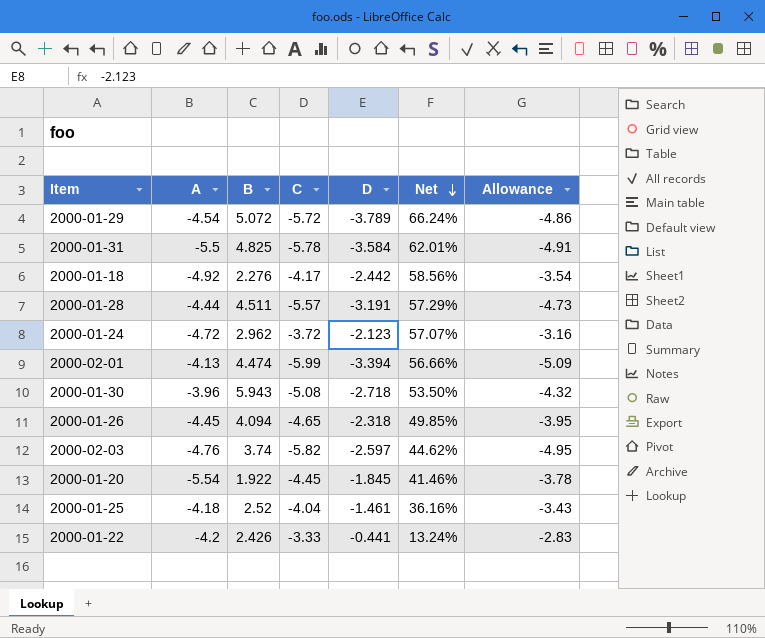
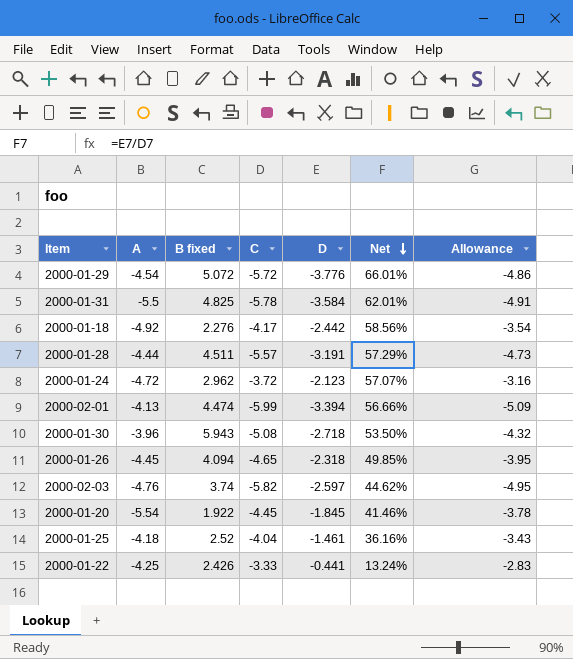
column name: B -> B fixed
2000-01-29 | D: -3.789 -> -3.776
2000-01-29 | Net: 66.24% -> 66.01%
2000-01-22 | A: -4.2 -> -4.25

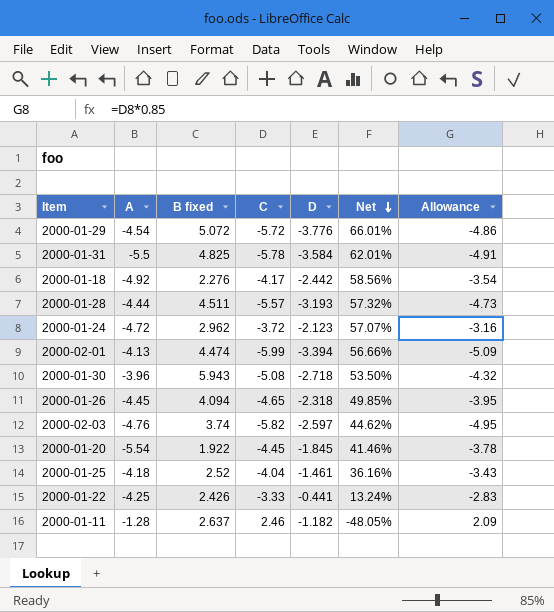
2000-01-28 | D: -3.191 -> -3.193
2000-01-28 | Net: 57.29% -> 57.32%
row 2000-01-11: none -> -1.28 | 2.637 | 2.46 | -1.182 | -48.05% | 2.09

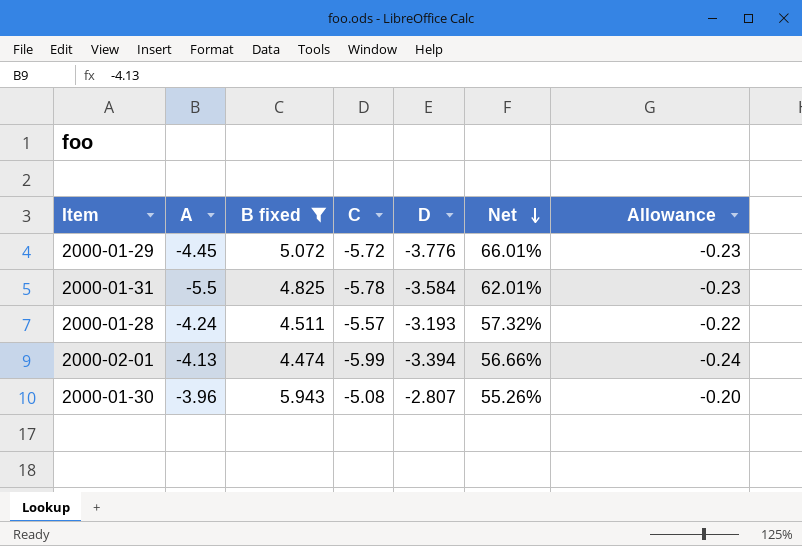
filter: none -> B fixed >= 4.474
column Allowance | formula: [C] * 0.85 -> [C] * 0.04
2000-01-29 | A: -4.54 -> -4.45
2000-01-28 | A: -4.44 -> -4.24
2000-01-30 | D: -2.718 -> -2.807
2000-01-30 | Net: 53.50% -> 55.26%

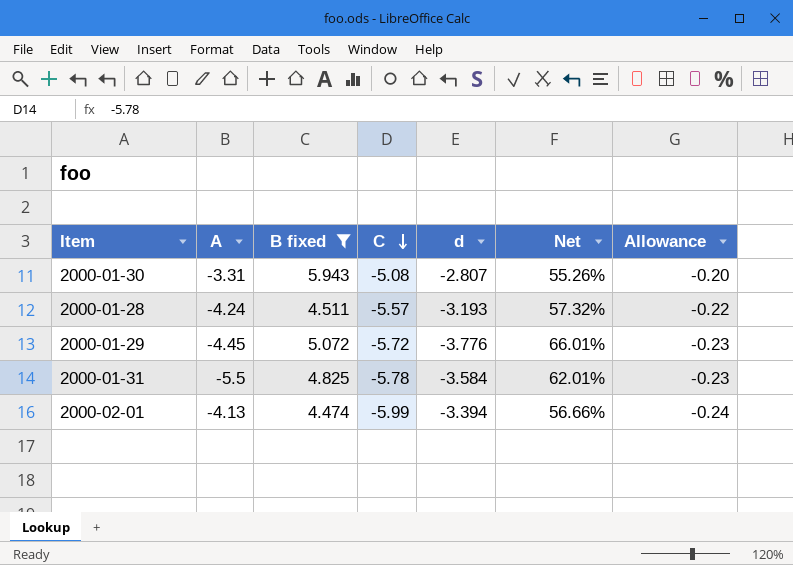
row order: Net descending -> C descending
column name: D -> d
2000-01-30 | A: -3.96 -> -3.31

